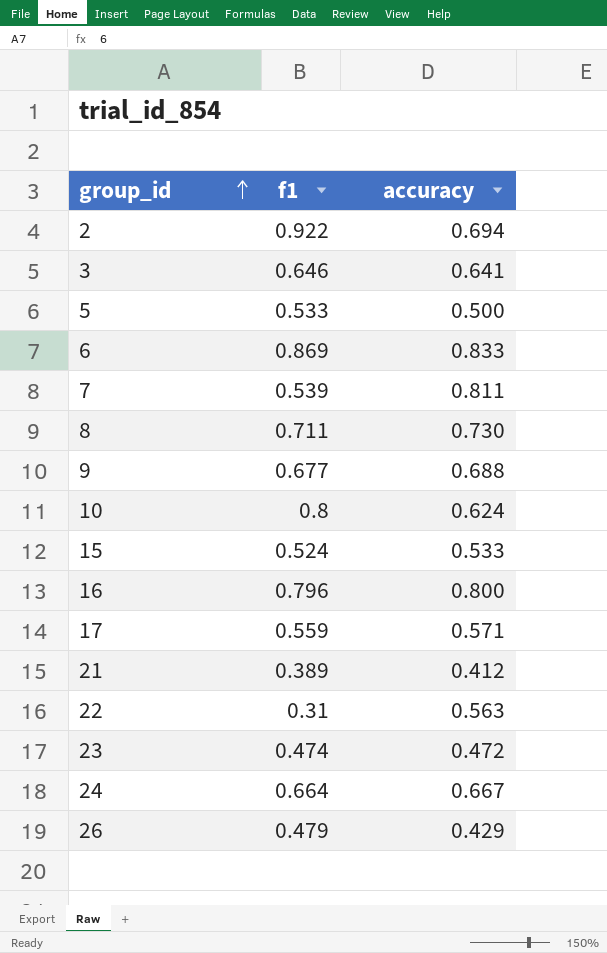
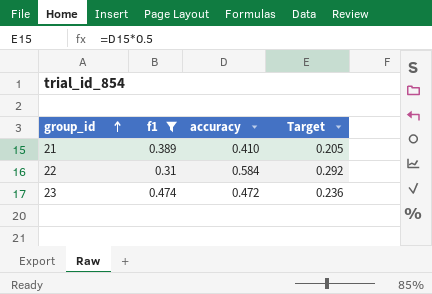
filter: none -> f1 <= 0.474
column Target | formula: none -> [accuracy] * 0.5
21 | accuracy: 0.412 -> 0.410
22 | accuracy: 0.563 -> 0.584

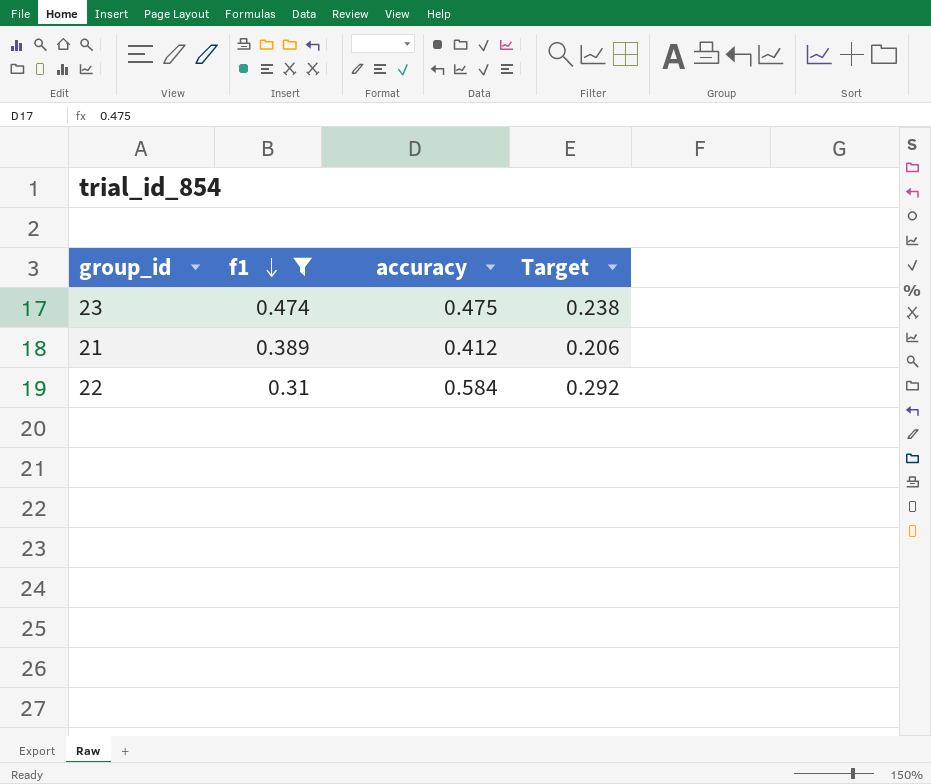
row order: group_id ascending -> f1 descending
23 | accuracy: 0.472 -> 0.475
23 | Target: 0.236 -> 0.238
21 | accuracy: 0.410 -> 0.412
21 | Target: 0.205 -> 0.206

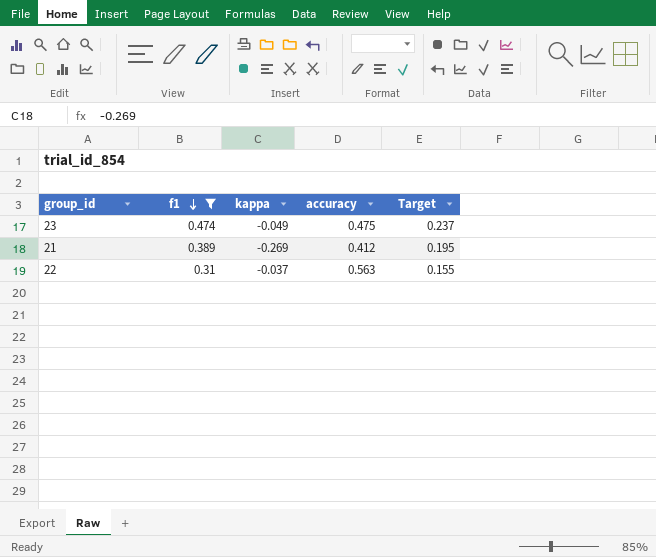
column kappa | position: none -> 3
column Target | formula: [accuracy] * 0.5 -> [f1] * 0.5
22 | accuracy: 0.584 -> 0.563

